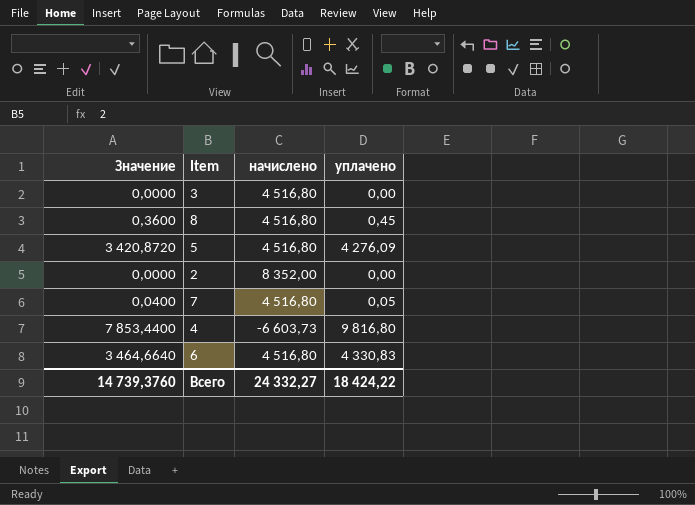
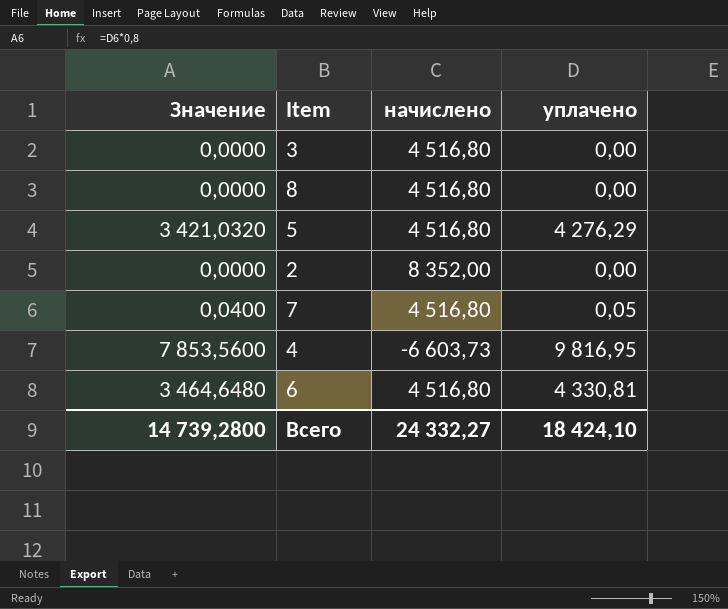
8 | Значение: 0,3600 -> 0,0000
8 | уплачено: 0,45 -> 0,00
5 | Значение: 3 420,8720 -> 3 421,0320
5 | уплачено: 4 276,09 -> 4 276,29
4 | Значение: 7 853,4400 -> 7 853,5600
4 | уплачено: 9 816,80 -> 9 816,95
6 | Значение: 3 464,6640 -> 3 464,6480
6 | уплачено: 4 330,83 -> 4 330,81
Всего | Значение: 14 739,3760 -> 14 739,2800
Всего | уплачено: 18 424,22 -> 18 424,10

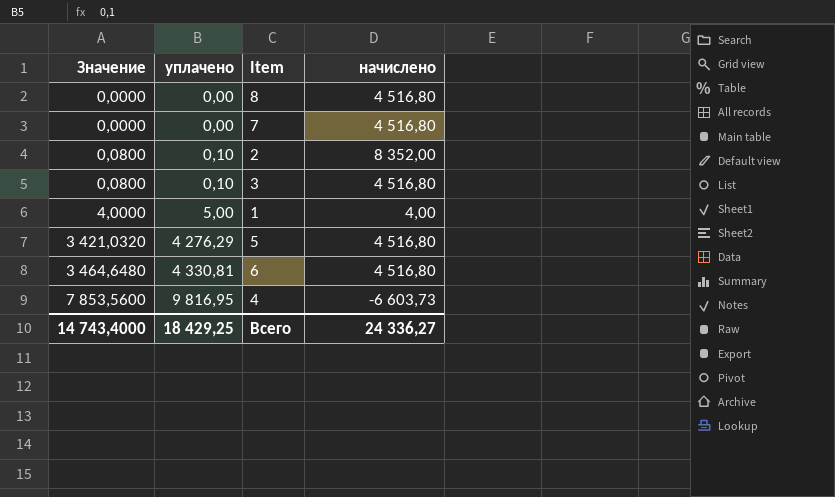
row order: none -> Значение ascending
column уплачено | position: 4 -> 2
7 | Значение: 0,0400 -> 0,0000
7 | уплачено: 0,05 -> 0,00
2 | Значение: 0,0000 -> 0,0800
2 | уплачено: 0,00 -> 0,10
3 | Значение: 0,0000 -> 0,0800
3 | уплачено: 0,00 -> 0,10
row 1: none -> 4,0000 | 5,00 | 4,00
Всего | Значение: 14 739,2800 -> 14 743,4000
Всего | уплачено: 18 424,10 -> 18 429,25
Всего | начислено: 24 332,27 -> 24 336,27

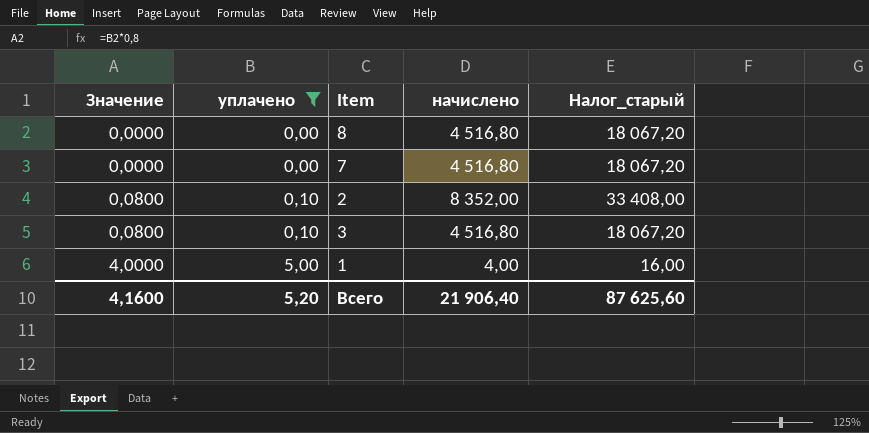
filter: none -> уплачено <= 5,00
column Налог_старый | formula: none -> [начислено] * 4
Всего | Значение: 14 743,4000 -> 4,1600
Всего | уплачено: 18 429,25 -> 5,20
Всего | начислено: 24 336,27 -> 21 906,40

